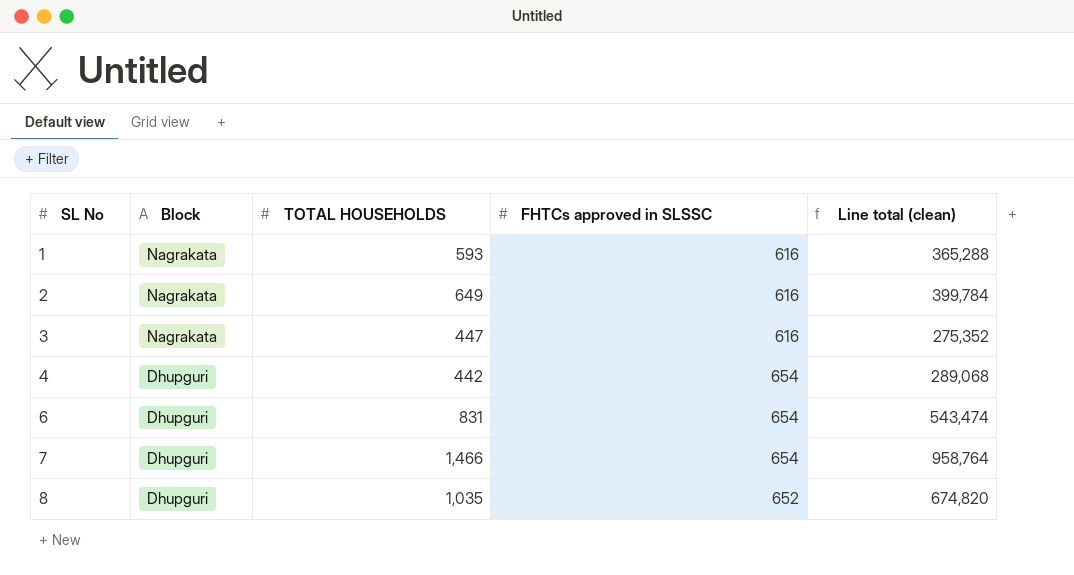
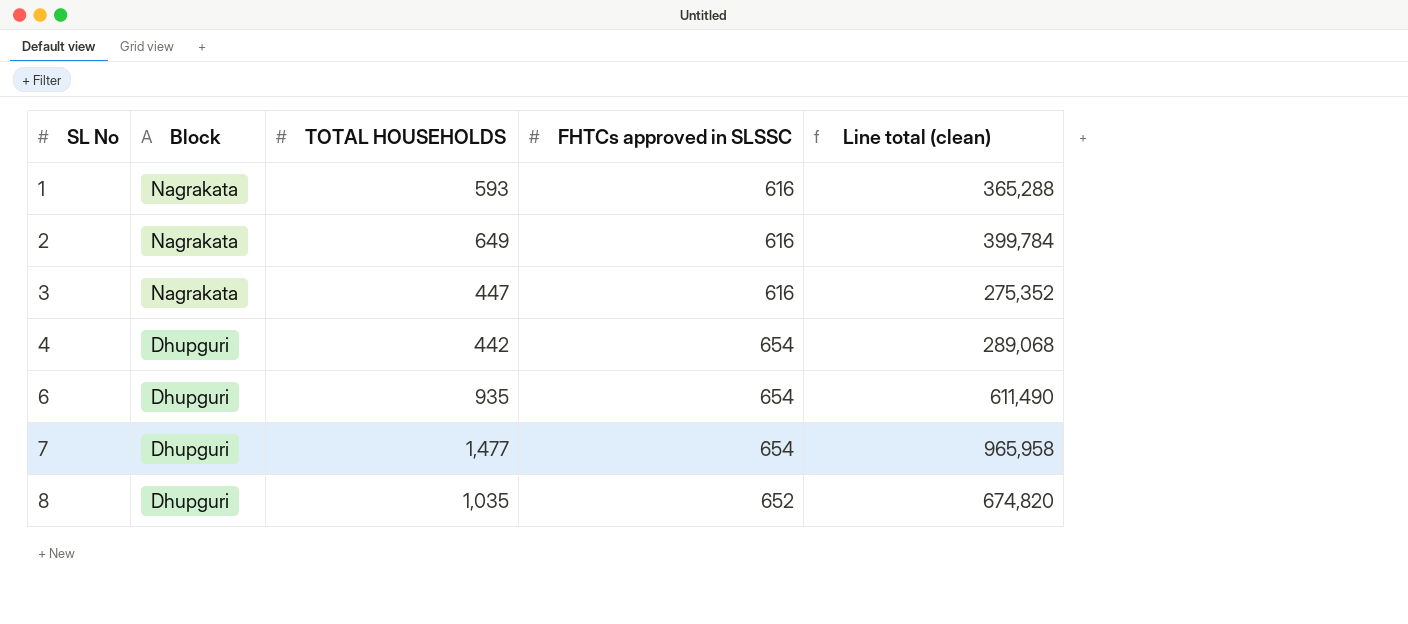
6 | TOTAL HOUSEHOLDS: 831 -> 935
6 | Line total (clean): 543,474 -> 611,490
7 | TOTAL HOUSEHOLDS: 1,466 -> 1,477
7 | Line total (clean): 958,764 -> 965,958

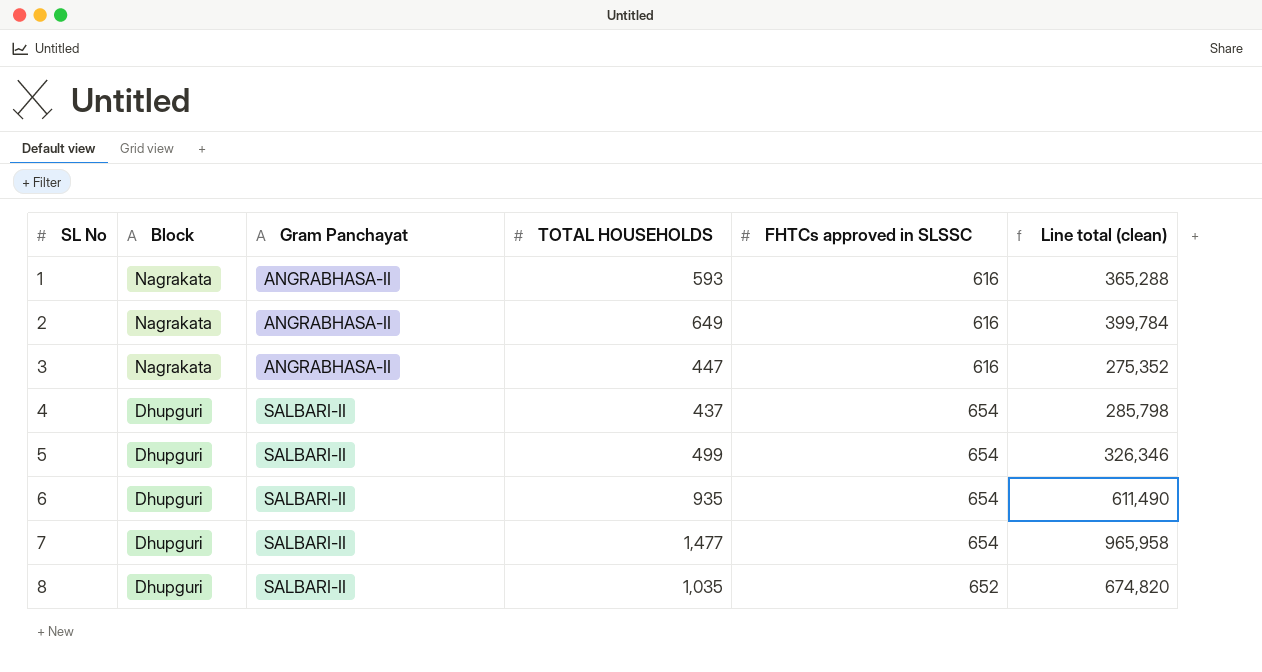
column Gram Panchayat | position: none -> 3
4 | TOTAL HOUSEHOLDS: 442 -> 437
4 | Line total (clean): 289,068 -> 285,798
row 5: none -> Dhupguri | SALBARI-II | 499 | 654 | 326,346

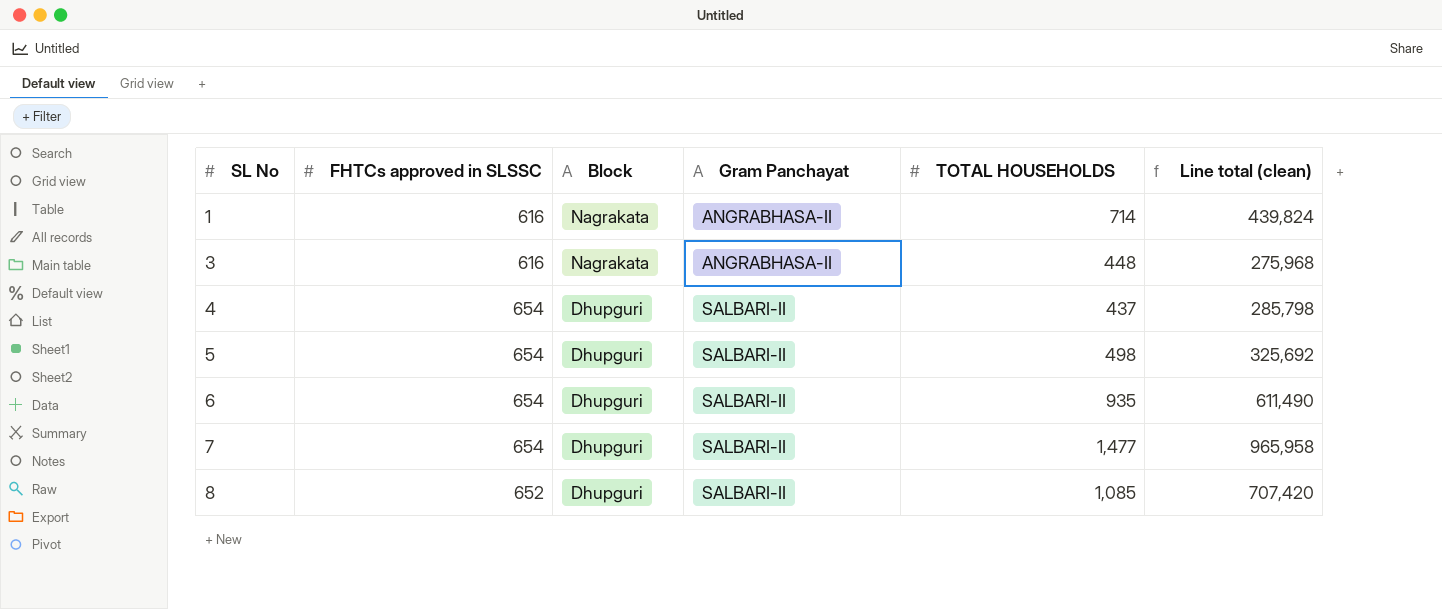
column FHTCs approved in SLSSC | position: 5 -> 2
row 2: Nagrakata | ANGRABHASA-II | 649 | 616 | 399,784 -> none
1 | TOTAL HOUSEHOLDS: 593 -> 714
1 | Line total (clean): 365,288 -> 439,824
3 | TOTAL HOUSEHOLDS: 447 -> 448
3 | Line total (clean): 275,352 -> 275,968
5 | TOTAL HOUSEHOLDS: 499 -> 498
5 | Line total (clean): 326,346 -> 325,692
8 | TOTAL HOUSEHOLDS: 1,035 -> 1,085
8 | Line total (clean): 674,820 -> 707,420

